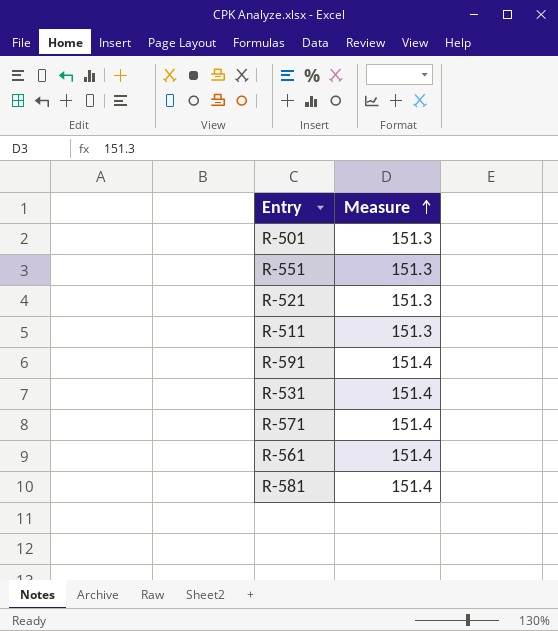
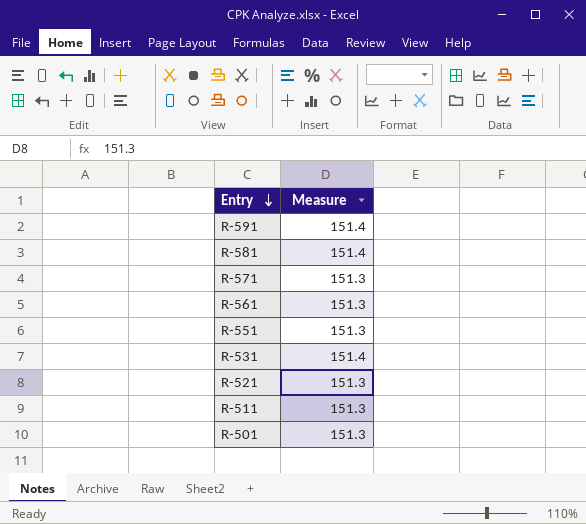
row order: Measure ascending -> Entry descending
R-571 | Measure: 151.4 -> 151.3
R-561 | Measure: 151.4 -> 151.3

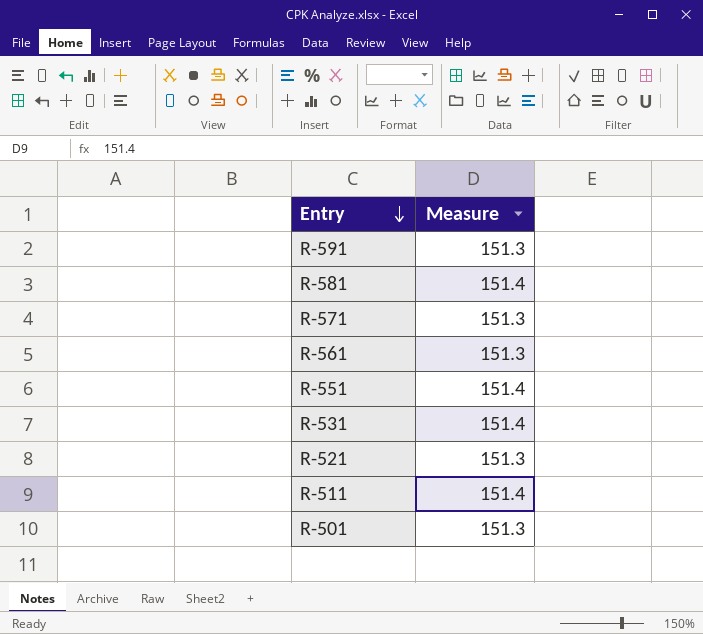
R-591 | Measure: 151.4 -> 151.3
R-551 | Measure: 151.3 -> 151.4
R-511 | Measure: 151.3 -> 151.4

